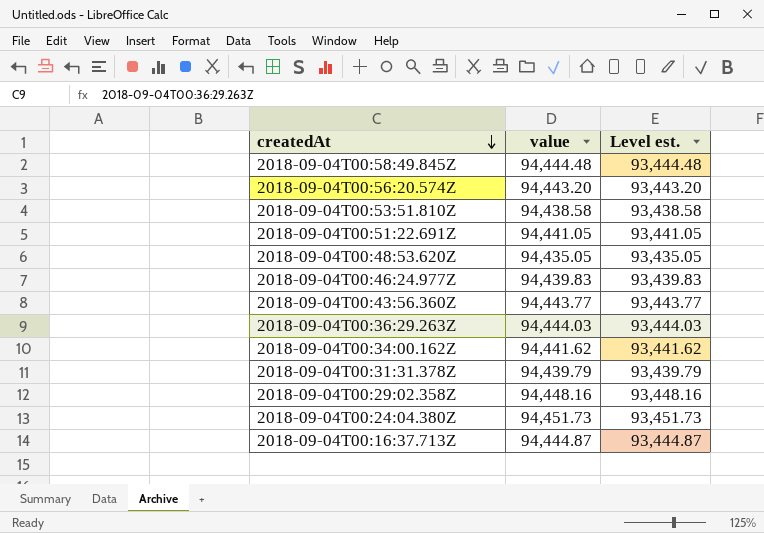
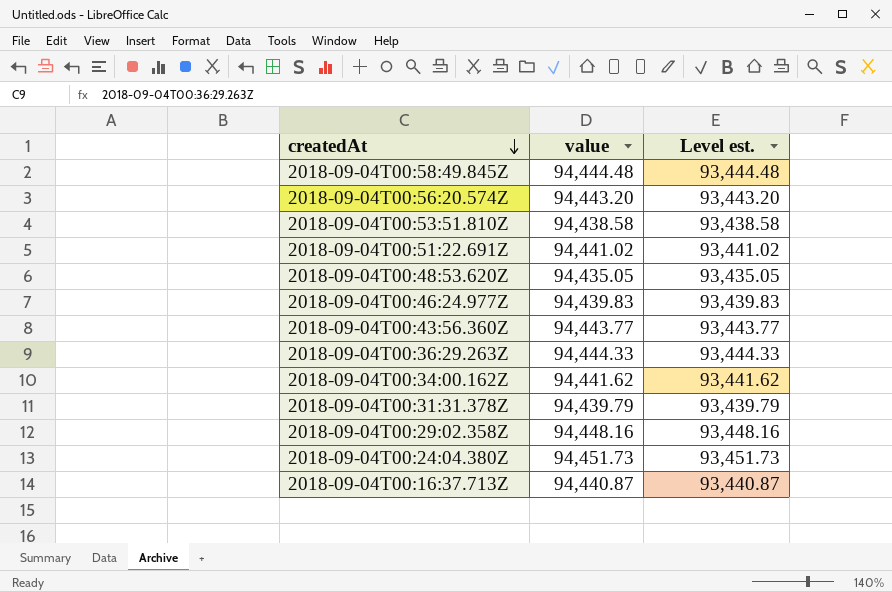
2018-09-04T00:51:22.691Z | value: 94,441.05 -> 94,441.02
2018-09-04T00:51:22.691Z | Level est.: 93,441.05 -> 93,441.02
2018-09-04T00:36:29.263Z | value: 94,444.03 -> 94,444.33
2018-09-04T00:36:29.263Z | Level est.: 93,444.03 -> 93,444.33
2018-09-04T00:16:37.713Z | value: 94,444.87 -> 94,440.87
2018-09-04T00:16:37.713Z | Level est.: 93,444.87 -> 93,440.87

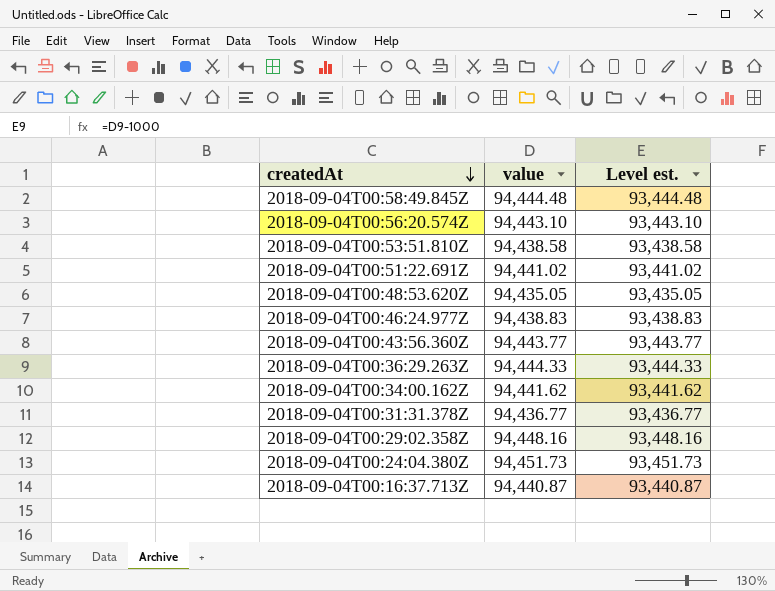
2018-09-04T00:56:20.574Z | value: 94,443.20 -> 94,443.10
2018-09-04T00:56:20.574Z | Level est.: 93,443.20 -> 93,443.10
2018-09-04T00:46:24.977Z | value: 94,439.83 -> 94,438.83
2018-09-04T00:46:24.977Z | Level est.: 93,439.83 -> 93,438.83
2018-09-04T00:31:31.378Z | value: 94,439.79 -> 94,436.77
2018-09-04T00:31:31.378Z | Level est.: 93,439.79 -> 93,436.77

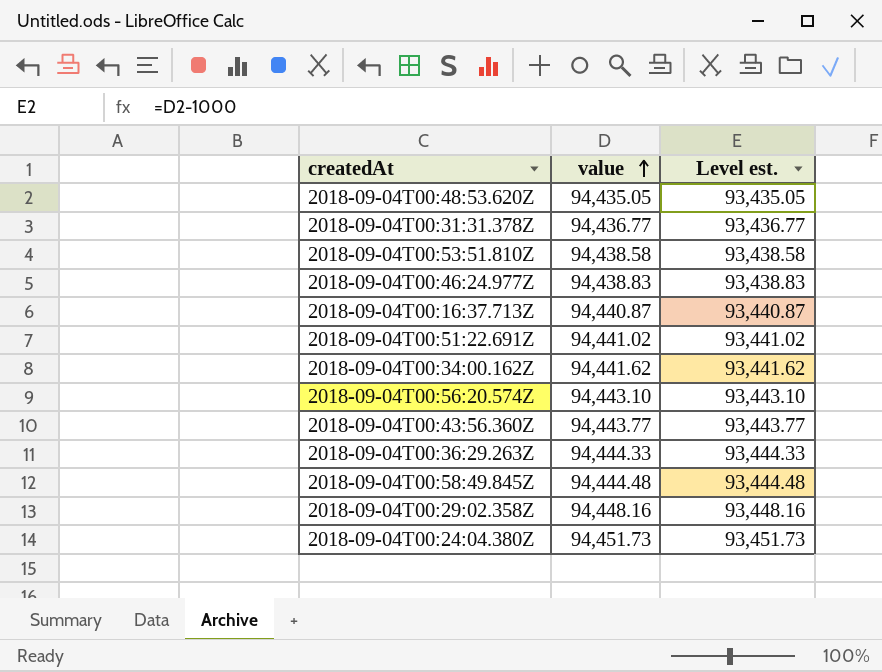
row order: createdAt descending -> value ascending

